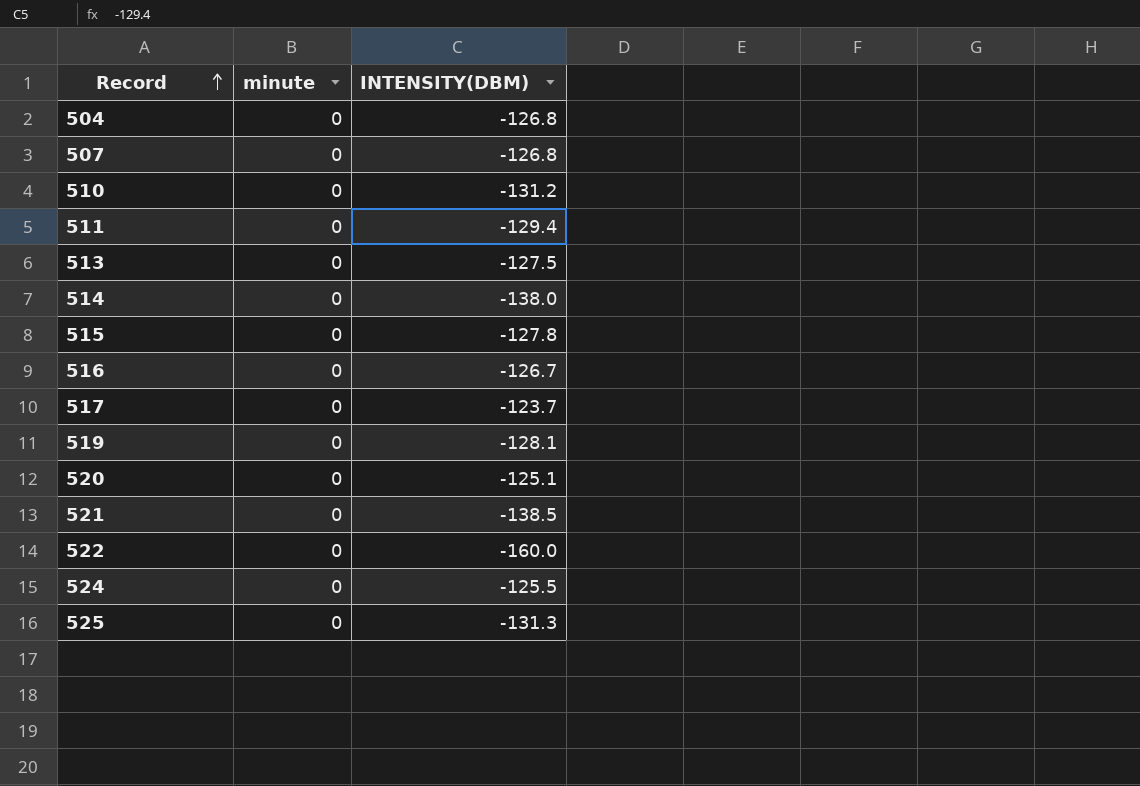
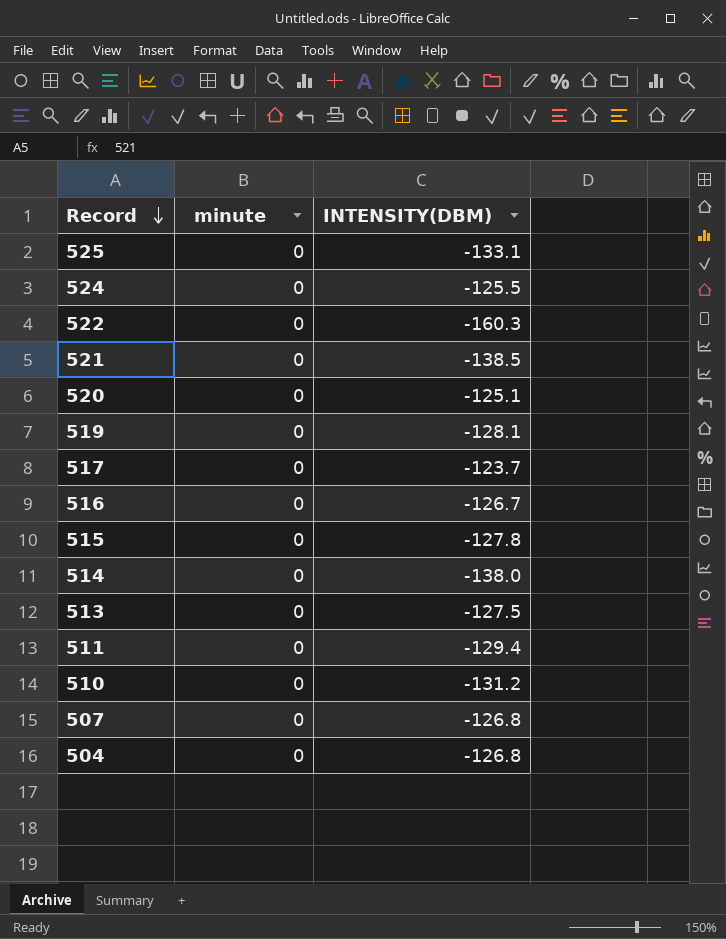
row order: Record ascending -> Record descending
525 | INTENSITY(DBM): -131.3 -> -133.1
522 | INTENSITY(DBM): -160.0 -> -160.3

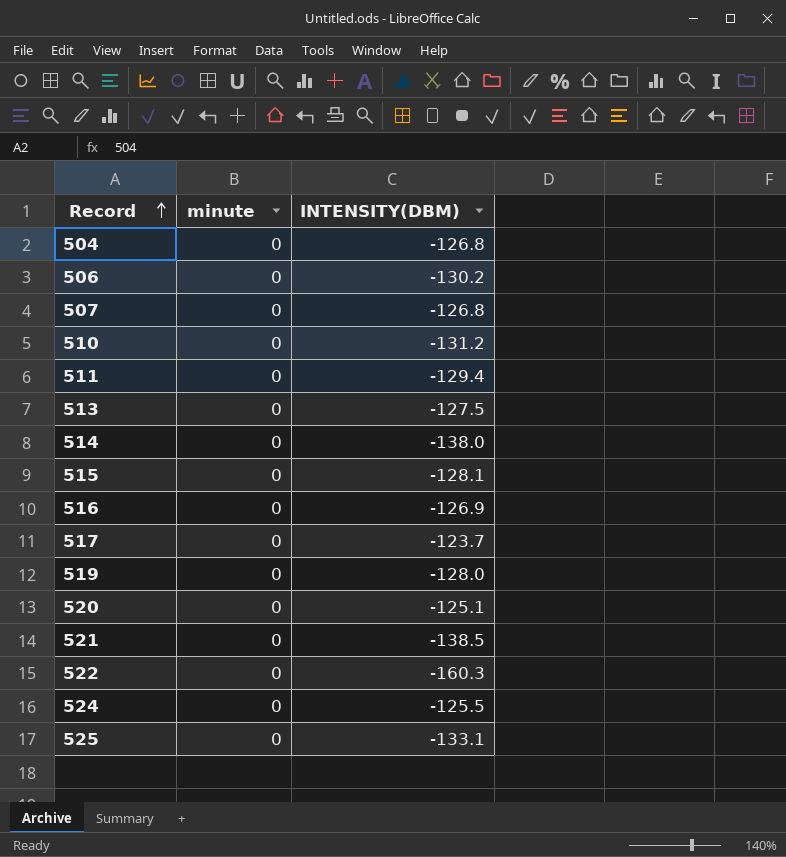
row order: Record descending -> Record ascending
row 506: none -> 0 | -130.2
515 | INTENSITY(DBM): -127.8 -> -128.1
516 | INTENSITY(DBM): -126.7 -> -126.9
519 | INTENSITY(DBM): -128.1 -> -128.0

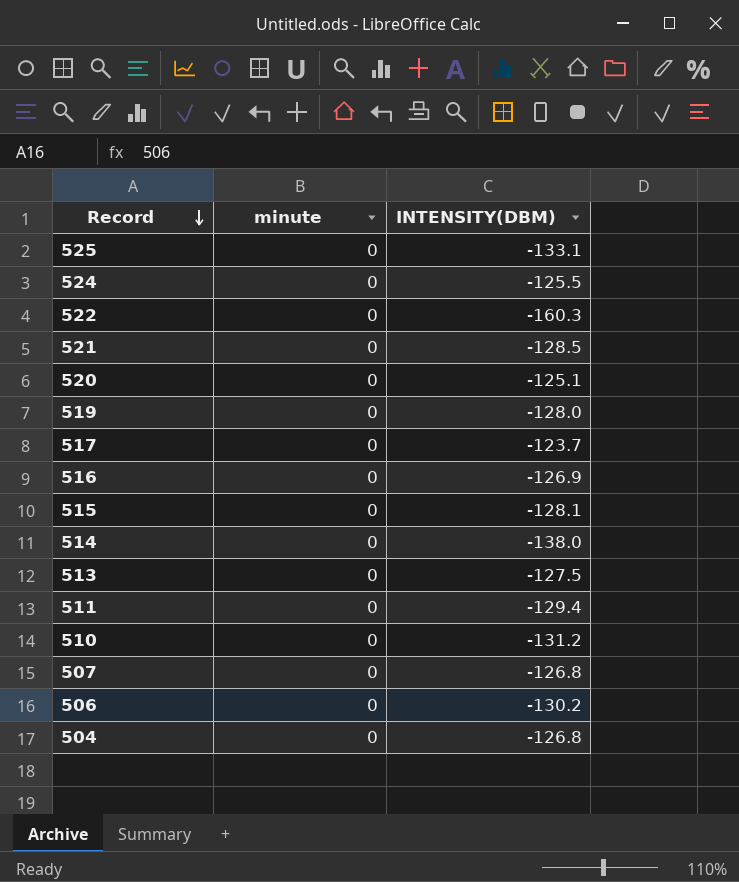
row order: Record ascending -> Record descending
521 | INTENSITY(DBM): -138.5 -> -128.5

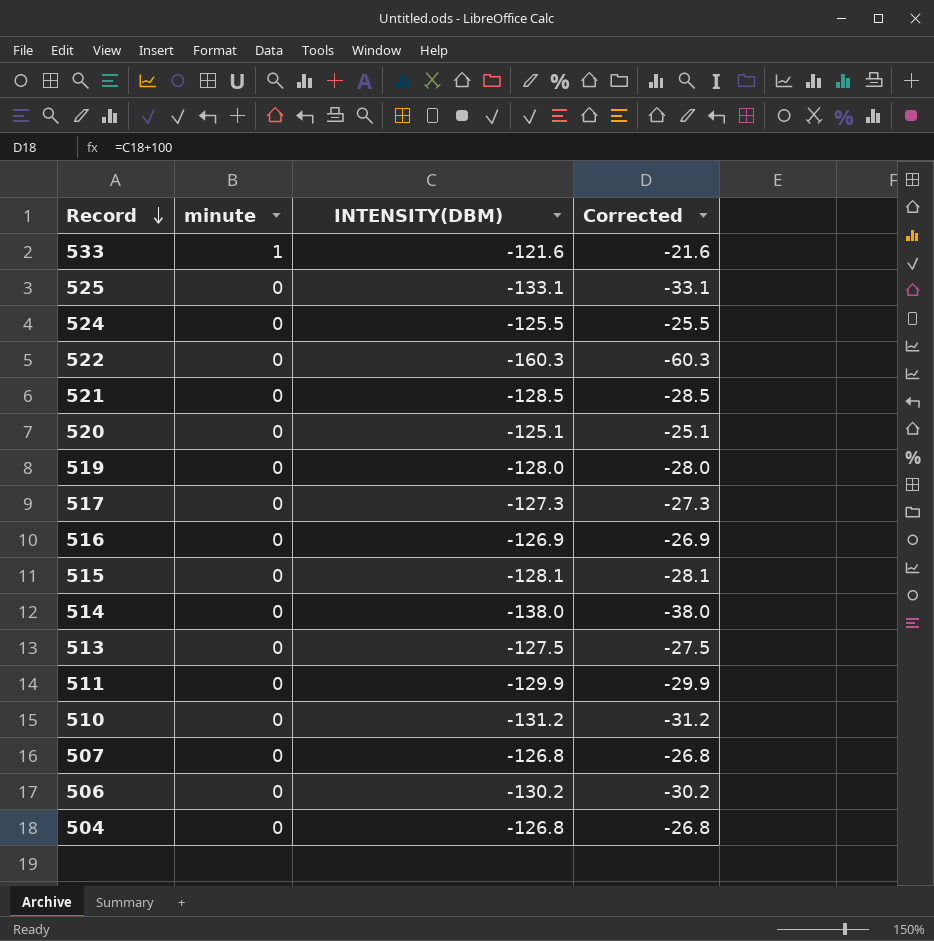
column Corrected | formula: none -> [INTENSITY(DBM)] + 100
row 533: none -> 1 | -121.6 | -21.6
517 | INTENSITY(DBM): -123.7 -> -127.3
511 | INTENSITY(DBM): -129.4 -> -129.9

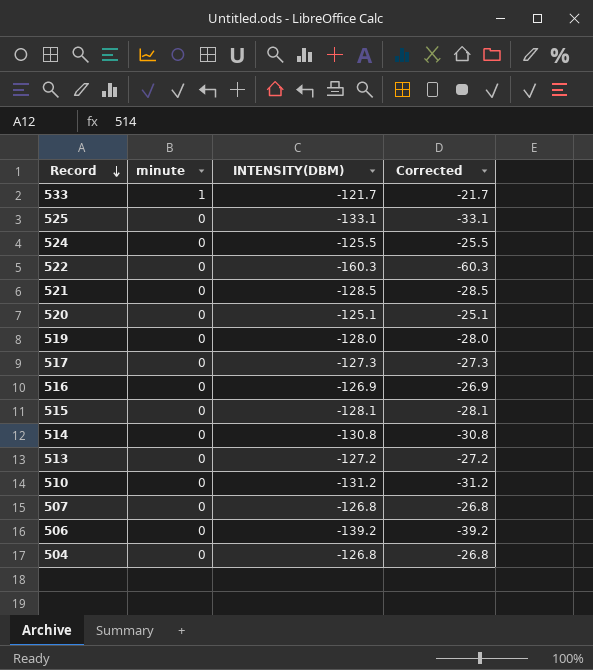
row 511: 0 | -129.9 | -29.9 -> none
533 | INTENSITY(DBM): -121.6 -> -121.7
533 | Corrected: -21.6 -> -21.7
514 | INTENSITY(DBM): -138.0 -> -130.8
514 | Corrected: -38.0 -> -30.8
513 | INTENSITY(DBM): -127.5 -> -127.2
513 | Corrected: -27.5 -> -27.2
506 | INTENSITY(DBM): -130.2 -> -139.2
506 | Corrected: -30.2 -> -39.2

